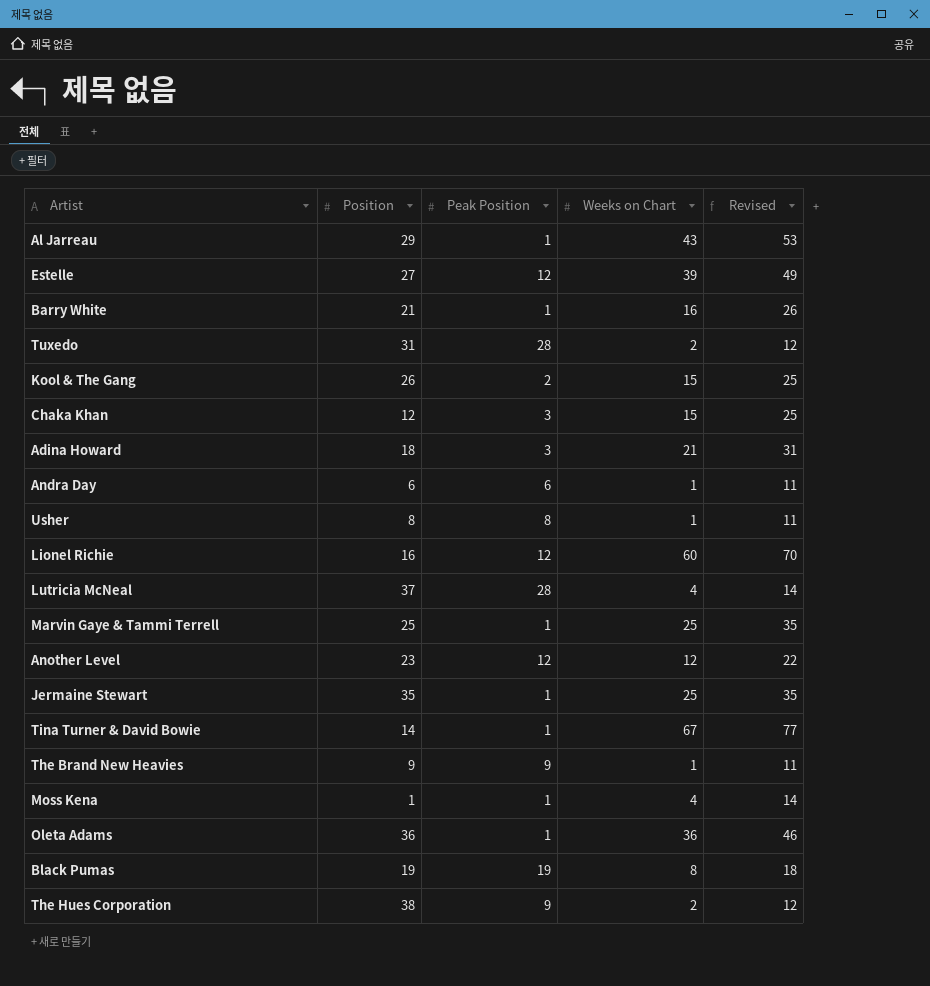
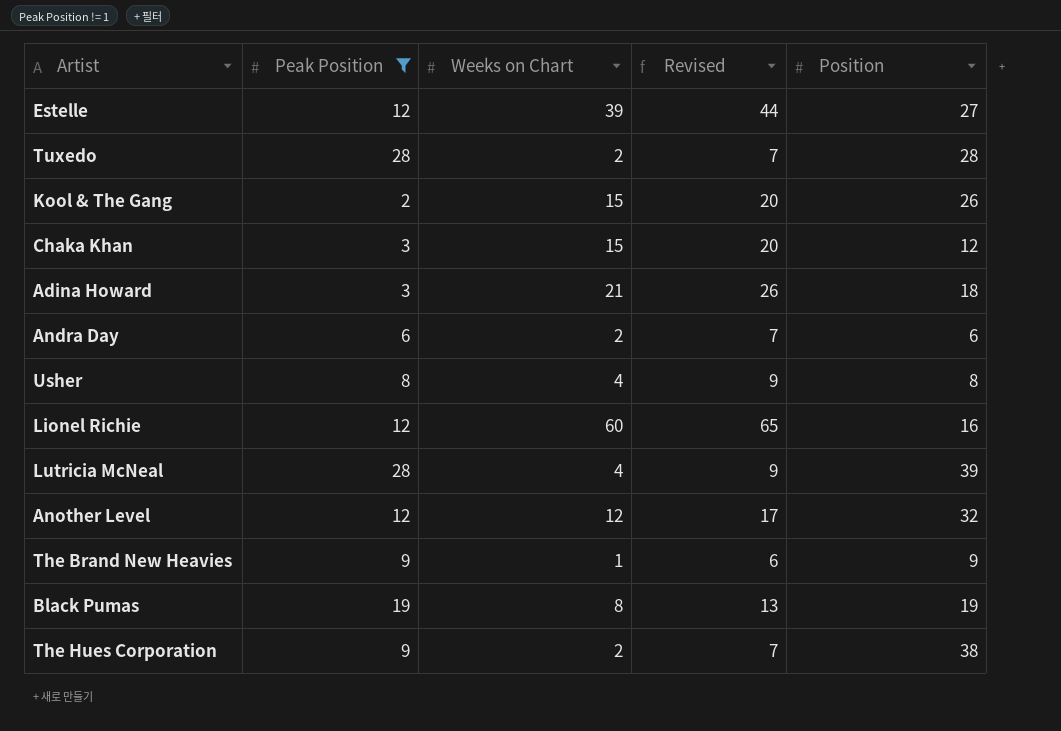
filter: none -> Peak Position != 1
column Revised | formula: [Weeks on Chart] + 10 -> [Weeks on Chart] + 5
column Position | position: 2 -> 5
Tuxedo | Position: 31 -> 28
Andra Day | Weeks on Chart: 1 -> 2
Usher | Weeks on Chart: 1 -> 4
Lutricia McNeal | Position: 37 -> 39
Another Level | Position: 23 -> 32

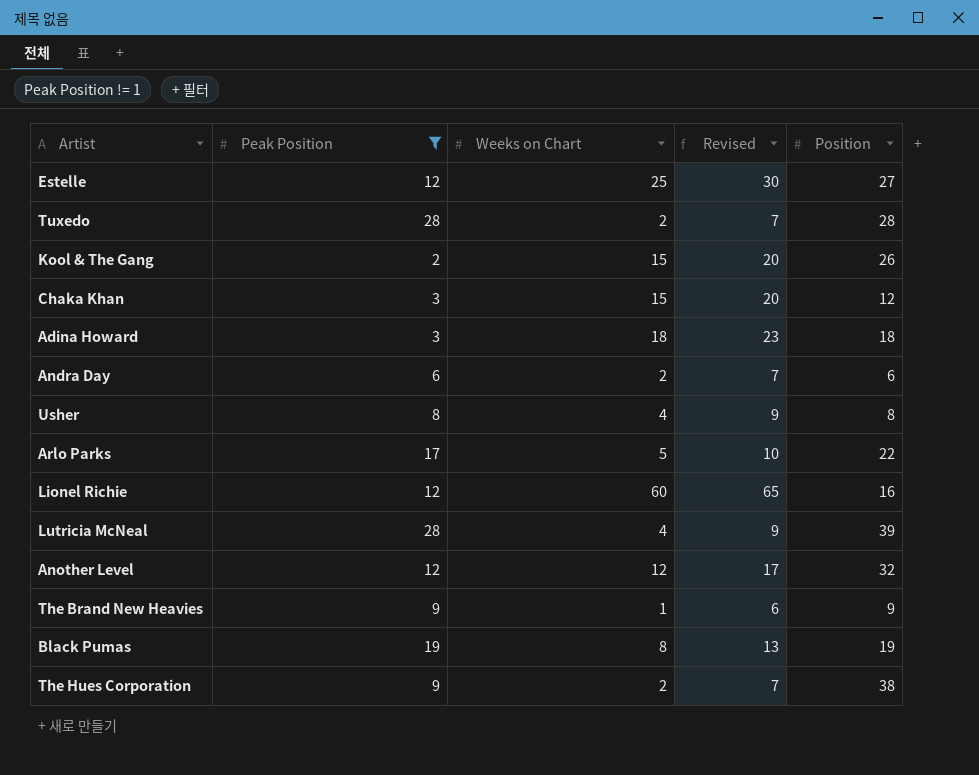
Estelle | Weeks on Chart: 39 -> 25
Estelle | Revised: 44 -> 30
Adina Howard | Weeks on Chart: 21 -> 18
Adina Howard | Revised: 26 -> 23
row Arlo Parks: none -> 17 | 5 | 10 | 22

